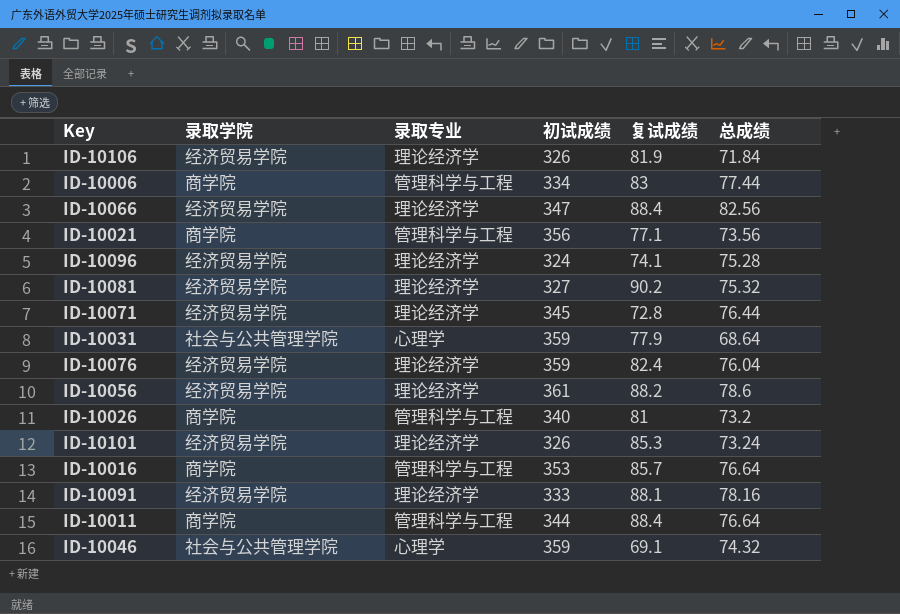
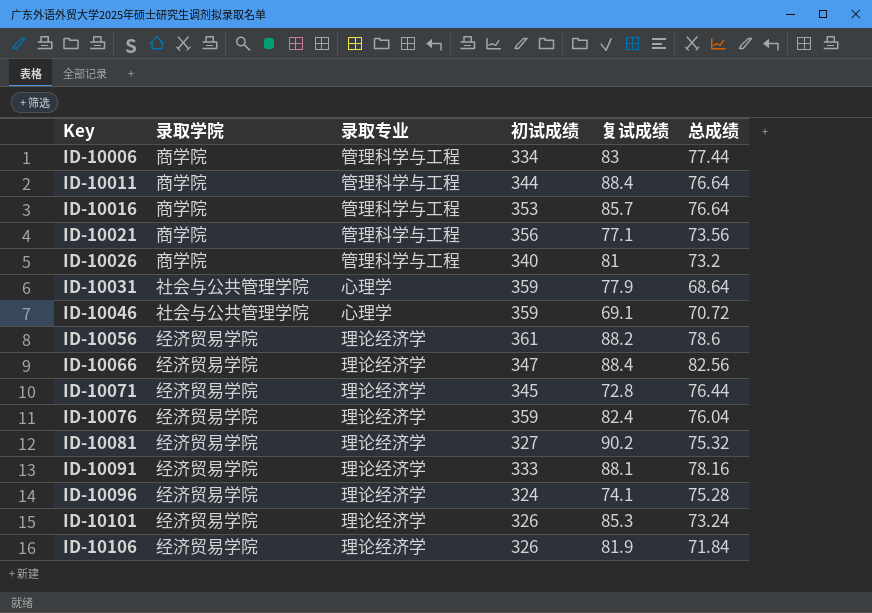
row order: none -> Key ascending
ID-10046 | 总成绩: 74.32 -> 70.72

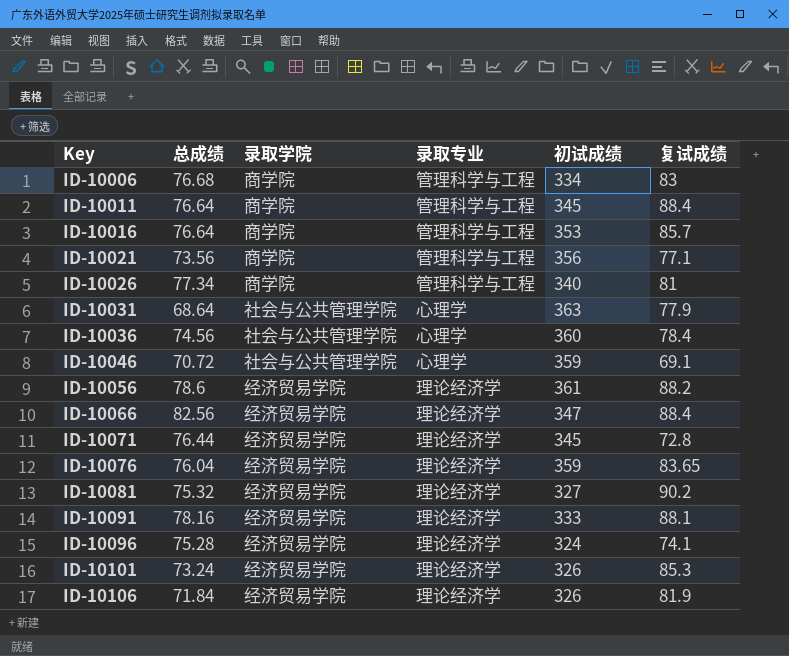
column 总成绩 | position: 6 -> 2
ID-10006 | 总成绩: 77.44 -> 76.68
ID-10011 | 初试成绩: 344 -> 345
ID-10026 | 总成绩: 73.2 -> 77.34
ID-10031 | 初试成绩: 359 -> 363
row ID-10036: none -> 74.56 | 社会与公共管理学院 | 心理学 | 360 | 78.4
ID-10076 | 复试成绩: 82.4 -> 83.65

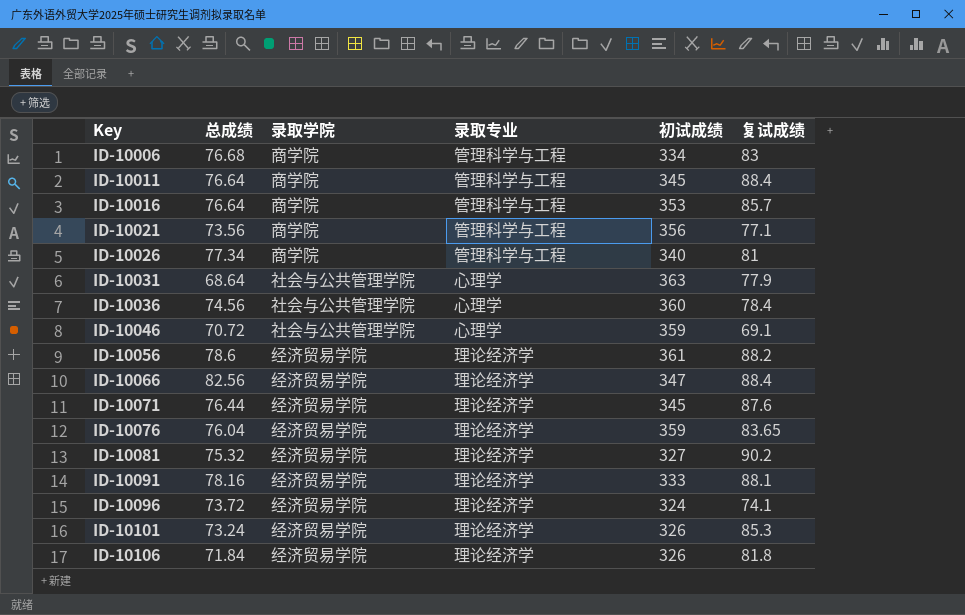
ID-10071 | 复试成绩: 72.8 -> 87.6
ID-10096 | 总成绩: 75.28 -> 73.72
ID-10106 | 复试成绩: 81.9 -> 81.8

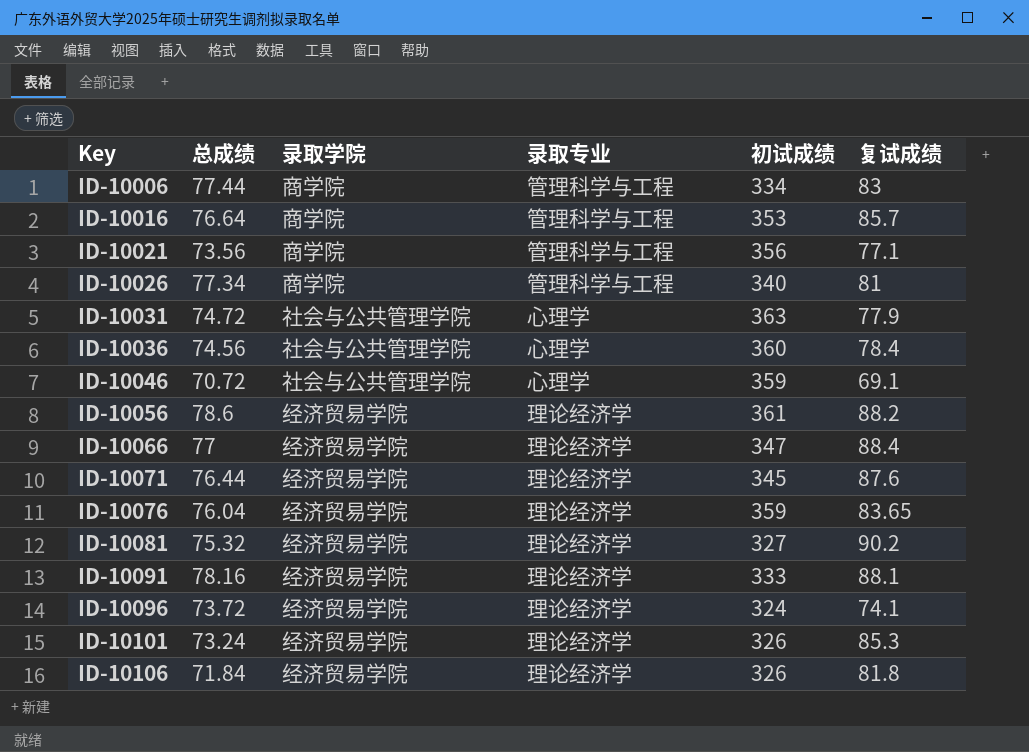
row ID-10011: 76.64 | 商学院 | 管理科学与工程 | 345 | 88.4 -> none
ID-10006 | 总成绩: 76.68 -> 77.44
ID-10031 | 总成绩: 68.64 -> 74.72
ID-10066 | 总成绩: 82.56 -> 77

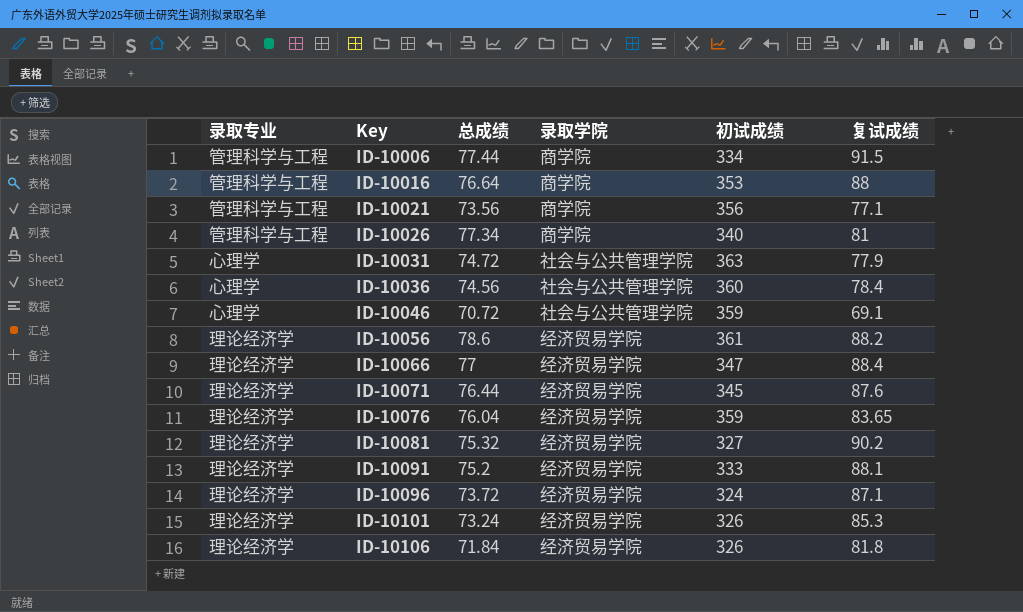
column 录取专业 | position: 4 -> 1
ID-10006 | 复试成绩: 83 -> 91.5
ID-10016 | 复试成绩: 85.7 -> 88
ID-10091 | 总成绩: 78.16 -> 75.2
ID-10096 | 复试成绩: 74.1 -> 87.1

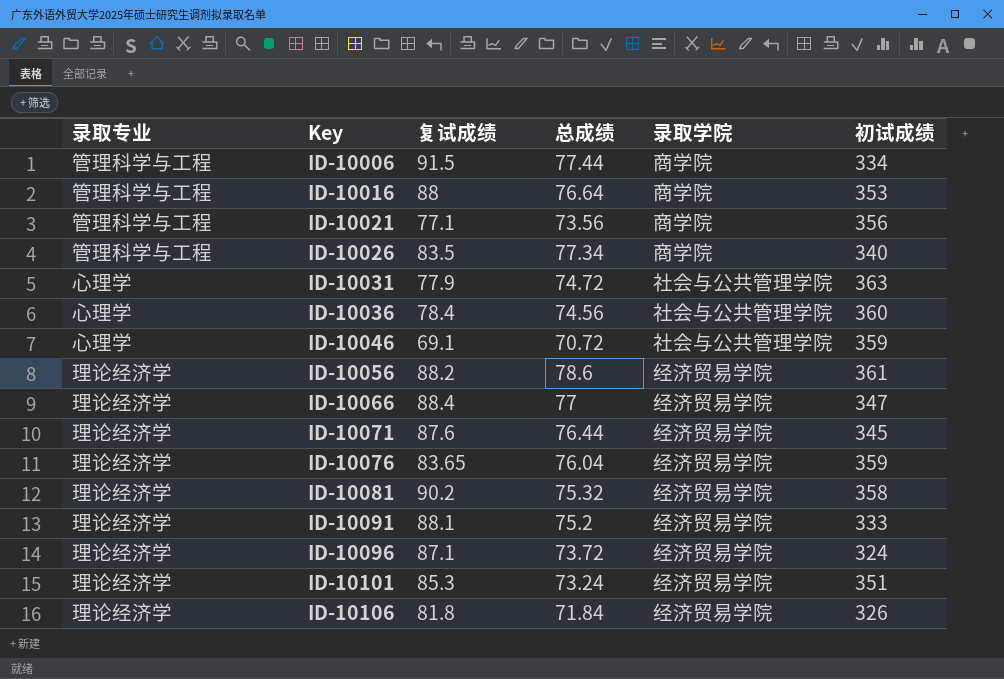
column 复试成绩 | position: 6 -> 3
ID-10026 | 复试成绩: 81 -> 83.5
ID-10081 | 初试成绩: 327 -> 358
ID-10101 | 初试成绩: 326 -> 351

